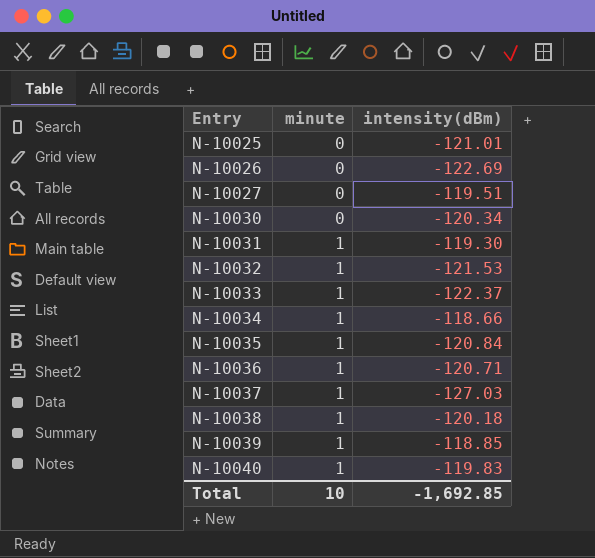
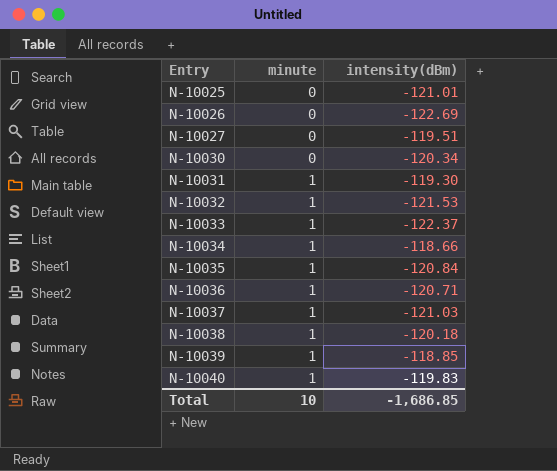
N-10037 | intensity(dBm): -127.03 -> -121.03
Total | intensity(dBm): -1,692.85 -> -1,686.85

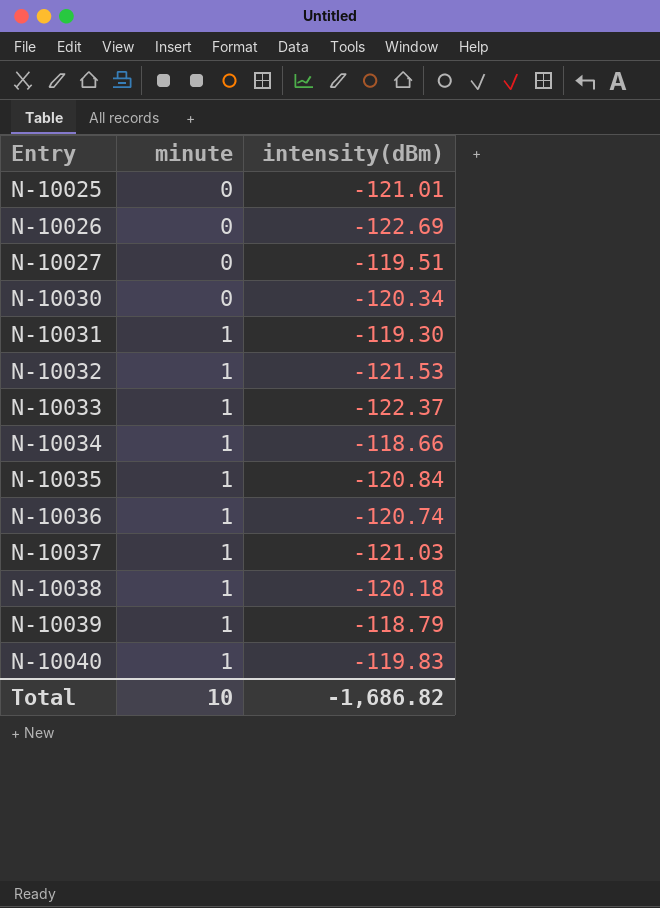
N-10036 | intensity(dBm): -120.71 -> -120.74
N-10039 | intensity(dBm): -118.85 -> -118.79
Total | intensity(dBm): -1,686.85 -> -1,686.82

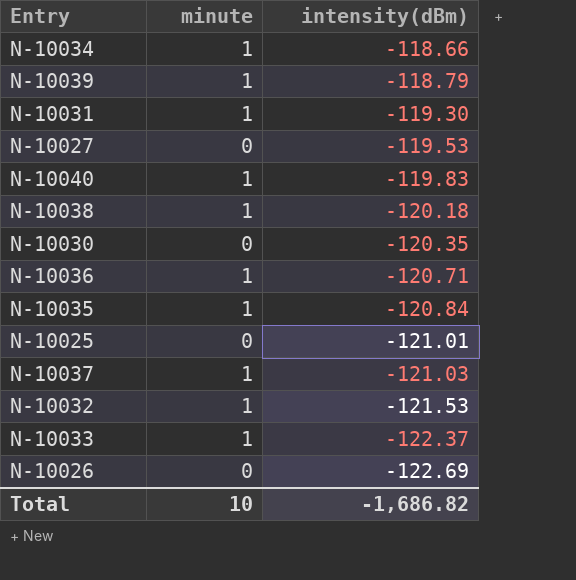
row order: Entry ascending -> intensity(dBm) descending
N-10027 | intensity(dBm): -119.51 -> -119.53
N-10030 | intensity(dBm): -120.34 -> -120.35
N-10036 | intensity(dBm): -120.74 -> -120.71

